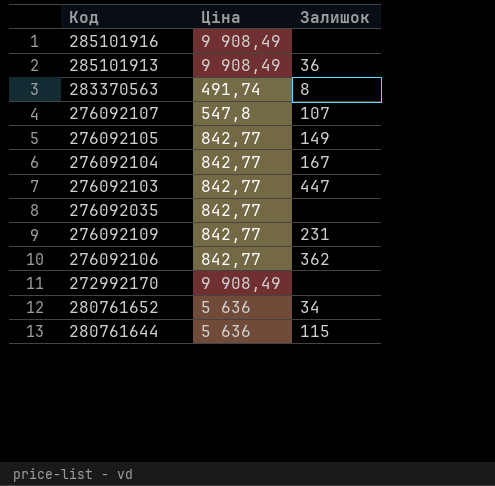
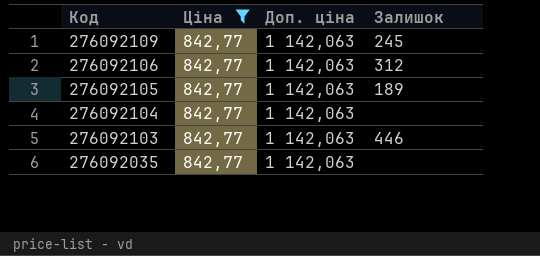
filter: none -> Ціна = 842,77
row order: none -> Код descending
column Доп. ціна | position: none -> 3
276092109 | Залишок: 231 -> 245
276092106 | Залишок: 362 -> 312
276092105 | Залишок: 149 -> 189
276092104 | Залишок: 167 -> none
276092103 | Залишок: 447 -> 446

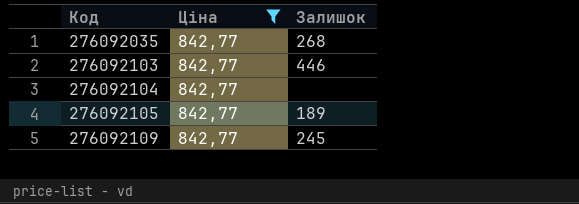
row order: Код descending -> Код ascending
column Доп. ціна | position: 3 -> none
row 276092106: 842,77 | 1 142,063 | 312 -> none
276092035 | Залишок: none -> 268

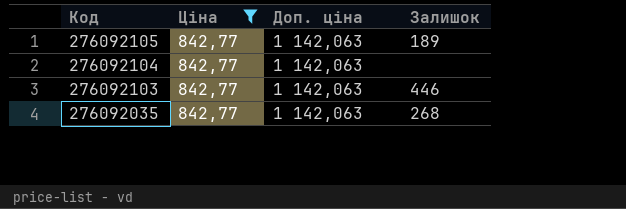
row order: Код ascending -> Код descending
column Доп. ціна | position: none -> 3
row 276092109: 842,77 | 245 -> none

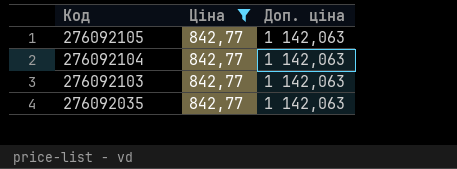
column Залишок | position: 4 -> none

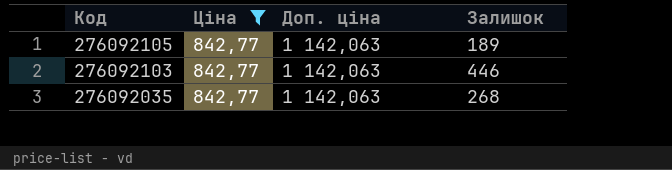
column Залишок | position: none -> 4
row 276092104: 842,77 | 1 142,063 -> none

